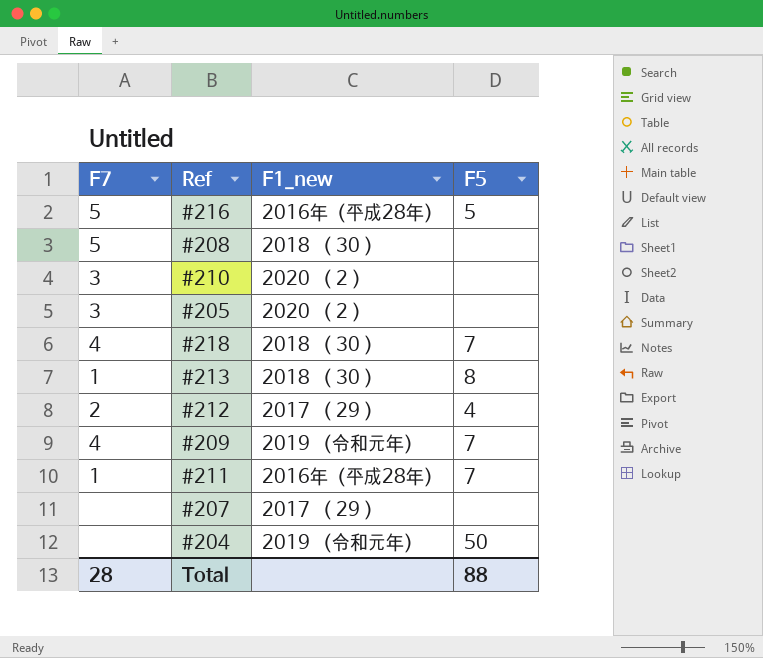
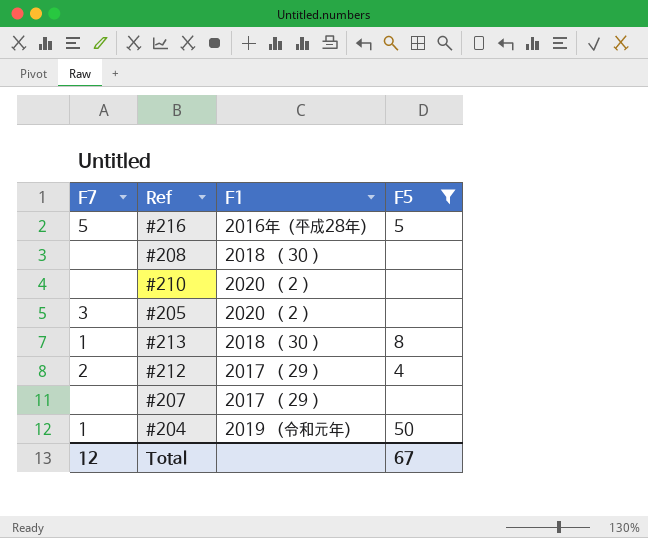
filter: none -> F5 != 7
column name: F1_new -> F1
#208 | F7: 5 -> none
#210 | F7: 3 -> none
#204 | F7: none -> 1
Total | F7: 28 -> 12
Total | F5: 88 -> 67

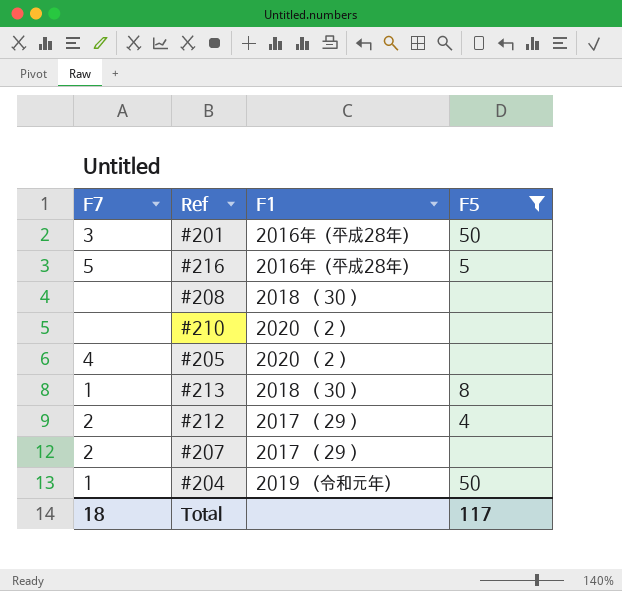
row #201: none -> 3 | 2016年（平成28年） | 50
#205 | F7: 3 -> 4
#207 | F7: none -> 2
Total | F7: 12 -> 18
Total | F5: 67 -> 117

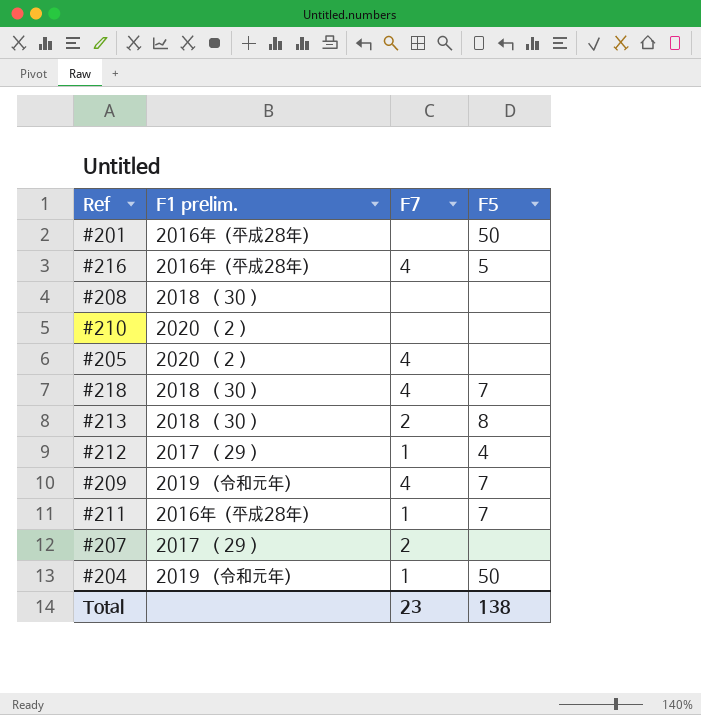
filter: F5 != 7 -> none
column name: F1 -> F1 prelim.
column F7 | position: 1 -> 3
#201 | F7: 3 -> none
#216 | F7: 5 -> 4
#213 | F7: 1 -> 2
#212 | F7: 2 -> 1
Total | F7: 18 -> 23
Total | F5: 117 -> 138

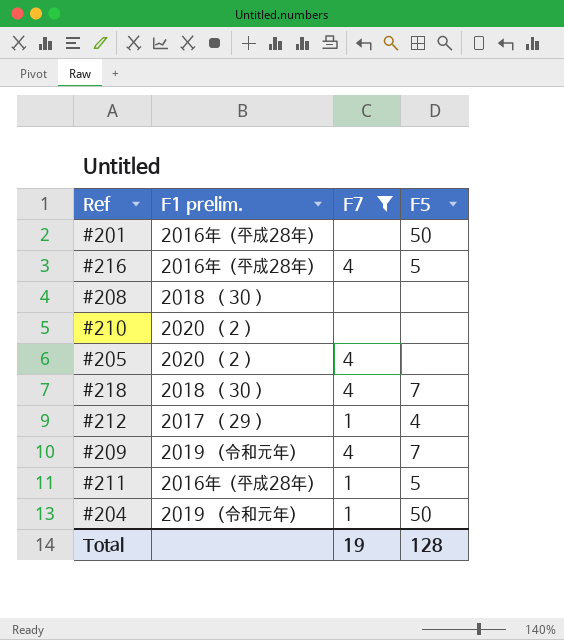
filter: none -> F7 != 2
#211 | F5: 7 -> 5
Total | F7: 23 -> 19
Total | F5: 138 -> 128

